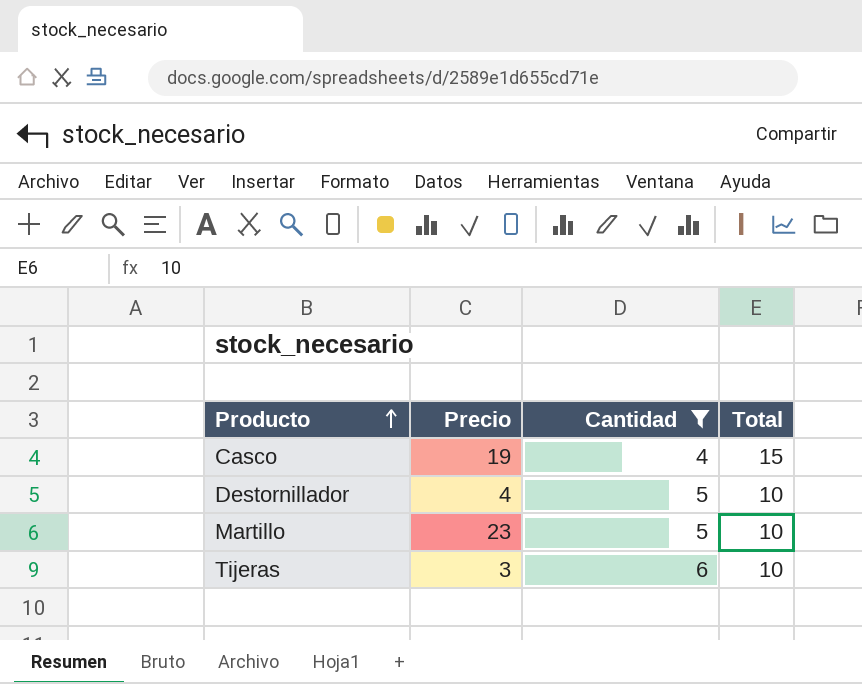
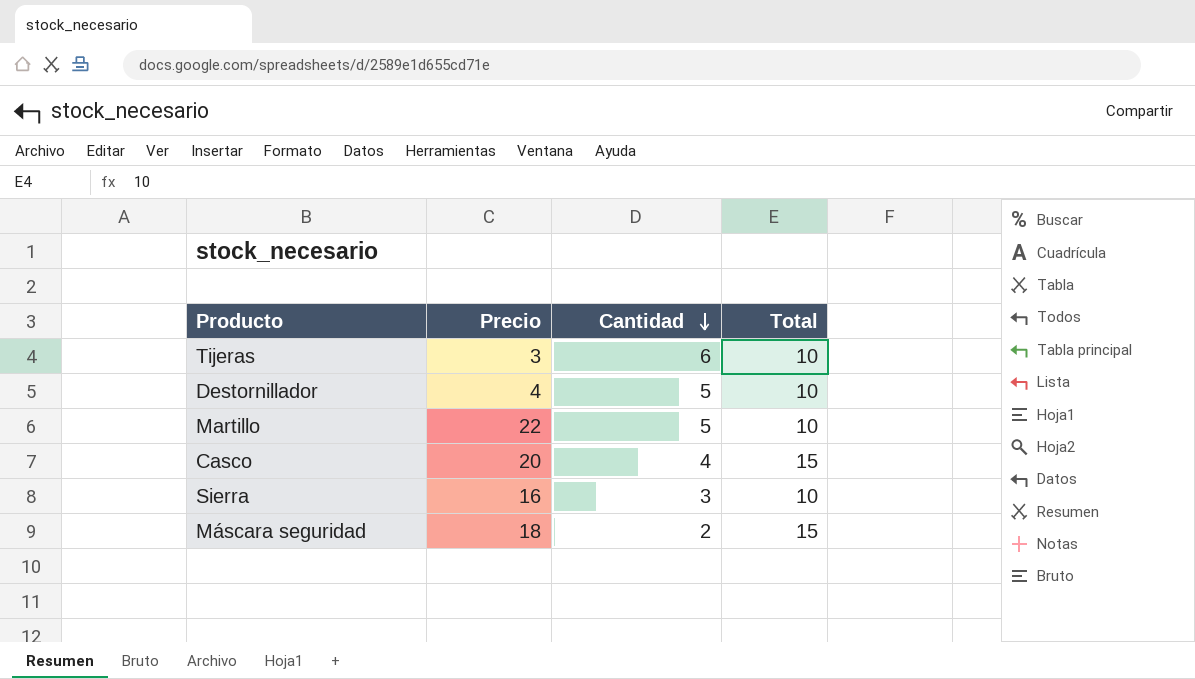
filter: Cantidad >= 4 -> none
row order: Producto ascending -> Cantidad descending
Martillo | Precio: 23 -> 22
Casco | Precio: 19 -> 20

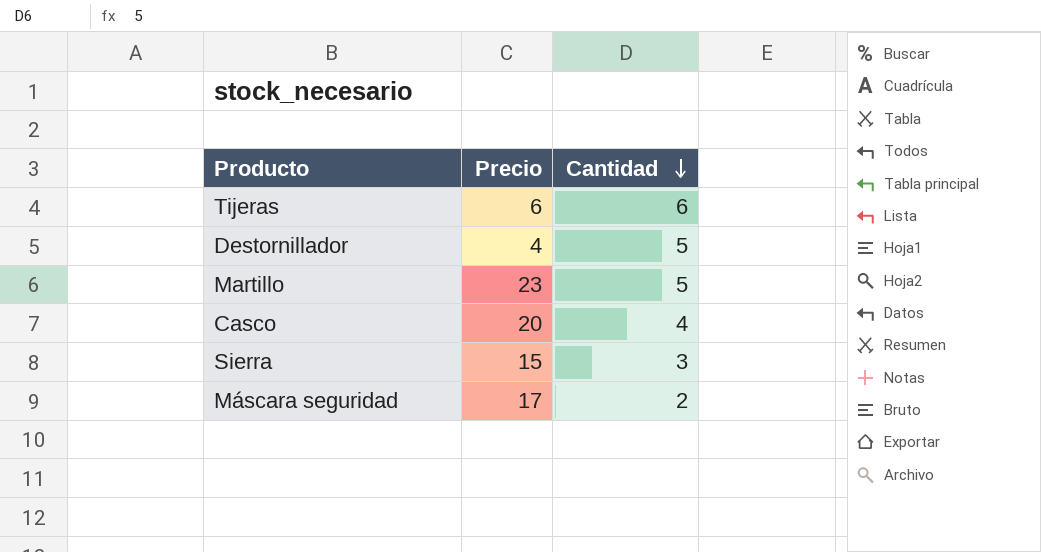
column Total | position: 4 -> none
Tijeras | Precio: 3 -> 6
Martillo | Precio: 22 -> 23
Sierra | Precio: 16 -> 15
Máscara seguridad | Precio: 18 -> 17

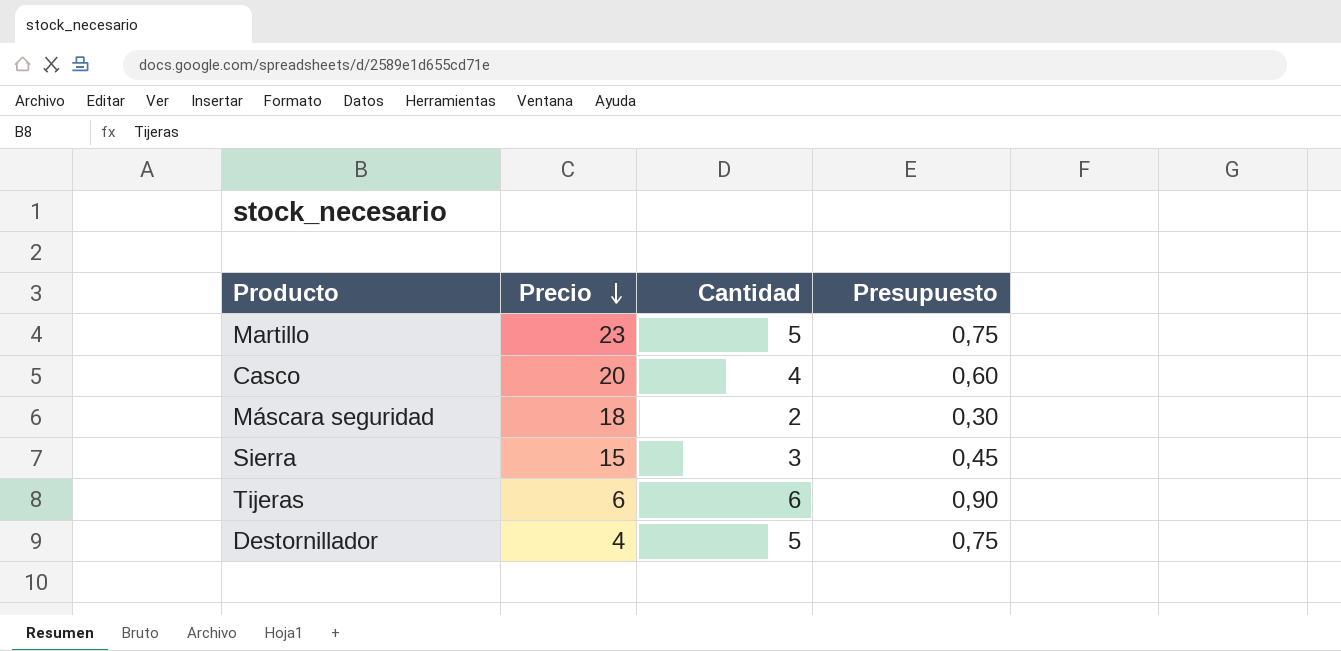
row order: Cantidad descending -> Precio descending
column Presupuesto | formula: none -> [Cantidad] * 0,15
Máscara seguridad | Precio: 17 -> 18

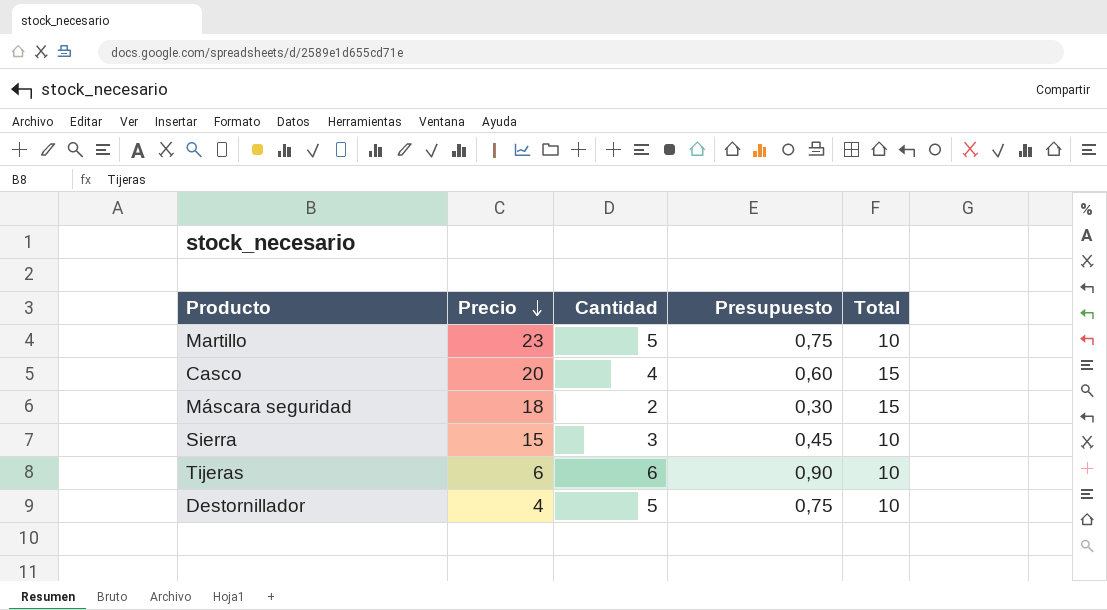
column Total | position: none -> 5

